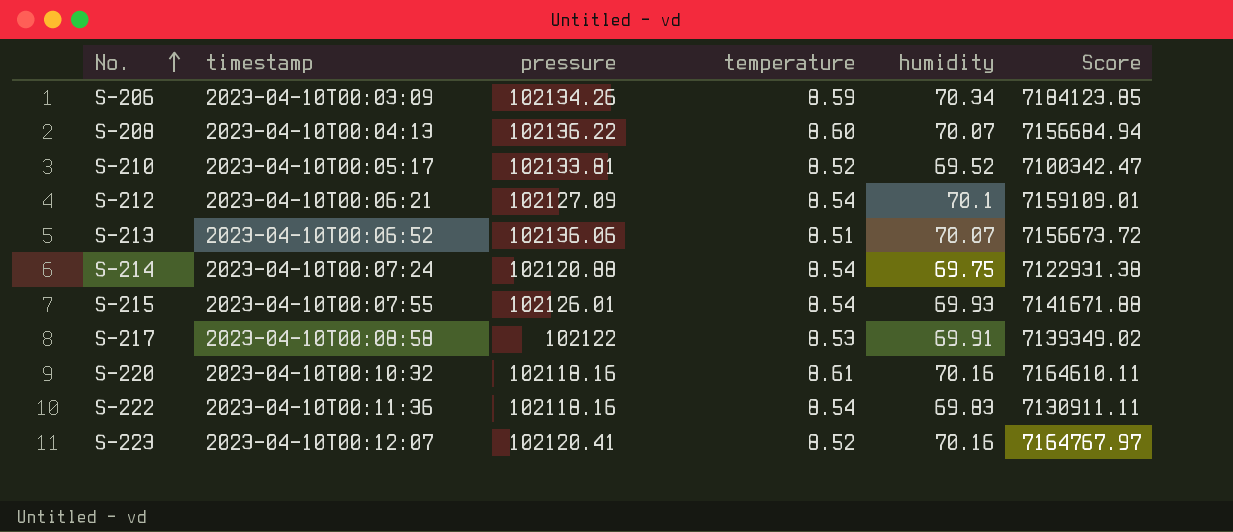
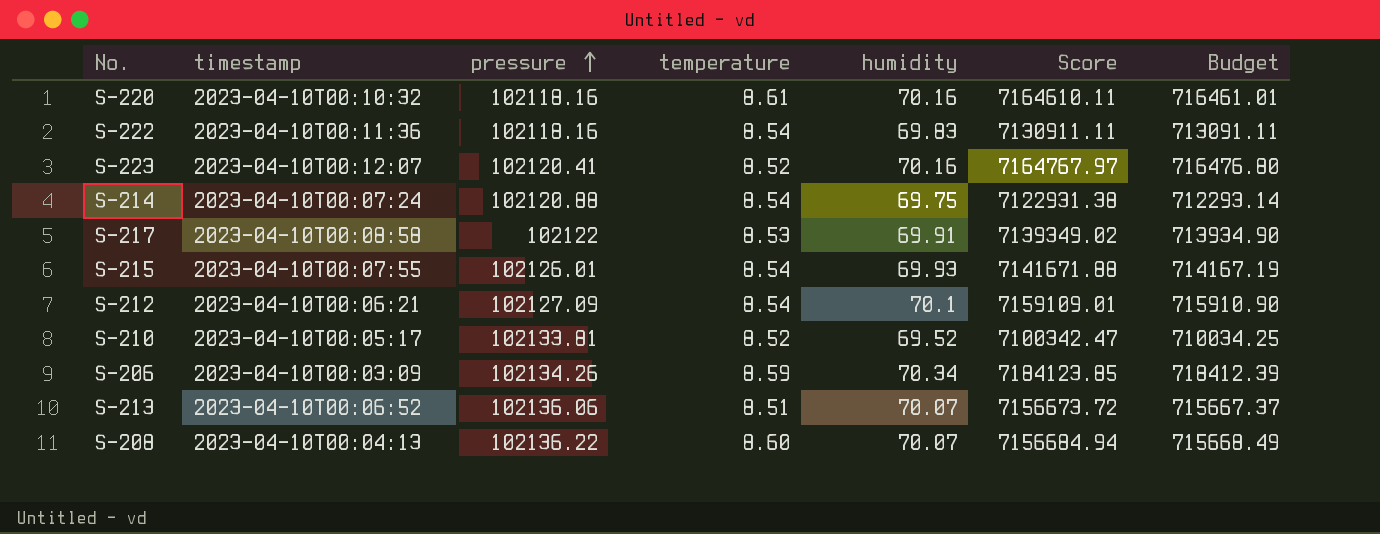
row order: No. ascending -> pressure ascending
column Budget | formula: none -> [Score] * 0.1

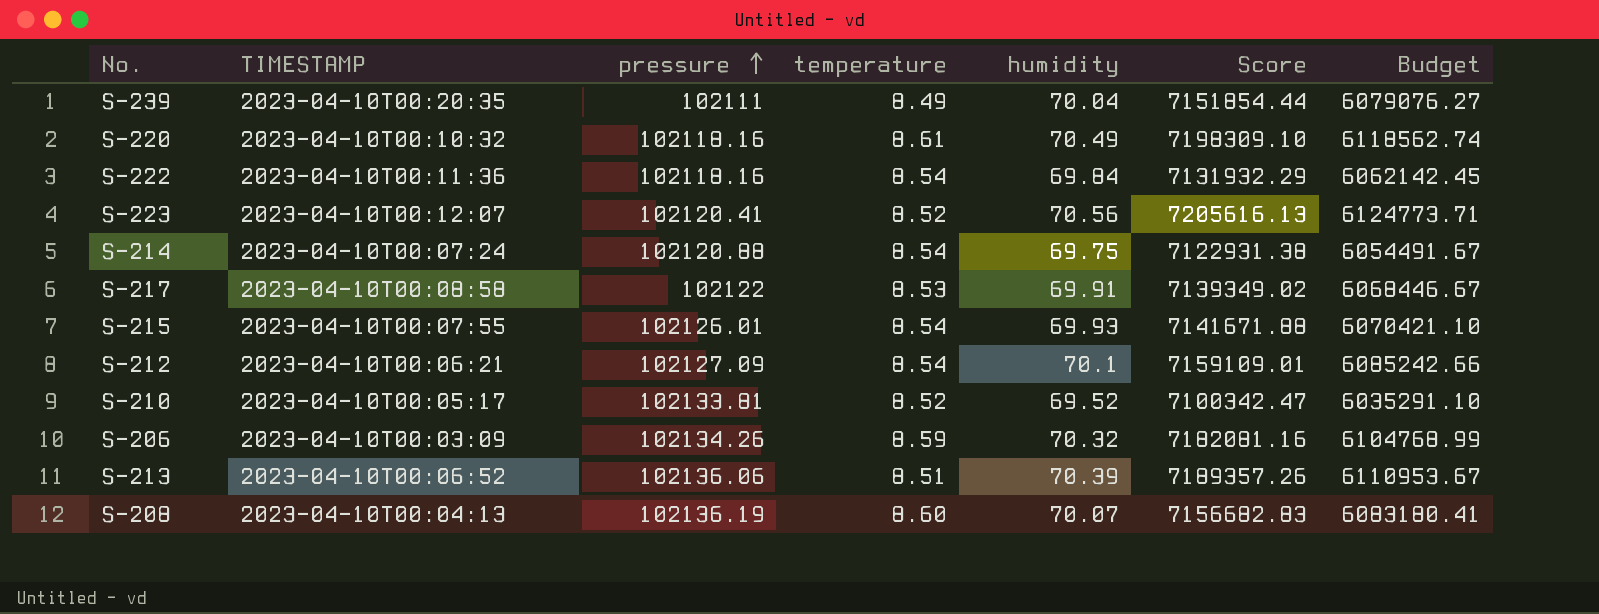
column name: timestamp -> TIMESTAMP
column Budget | formula: [Score] * 0.1 -> [Score] * 0.85
row S-239: none -> 2023-04-10T00:20:35 | 102111 | 8.49 | 70.04 | 7151854.44 | 6079076.27
S-220 | humidity: 70.16 -> 70.49
S-220 | Score: 7164610.11 -> 7198309.10
S-222 | humidity: 69.83 -> 69.84
S-222 | Score: 7130911.11 -> 7131932.29
S-223 | humidity: 70.16 -> 70.56
S-223 | Score: 7164767.97 -> 7205616.13
S-206 | humidity: 70.34 -> 70.32
S-206 | Score: 7184123.85 -> 7182081.16
S-213 | humidity: 70.07 -> 70.39
S-213 | Score: 7156673.72 -> 7189357.26
S-208 | pressure: 102136.22 -> 102136.19
S-208 | Score: 7156684.94 -> 7156682.83

